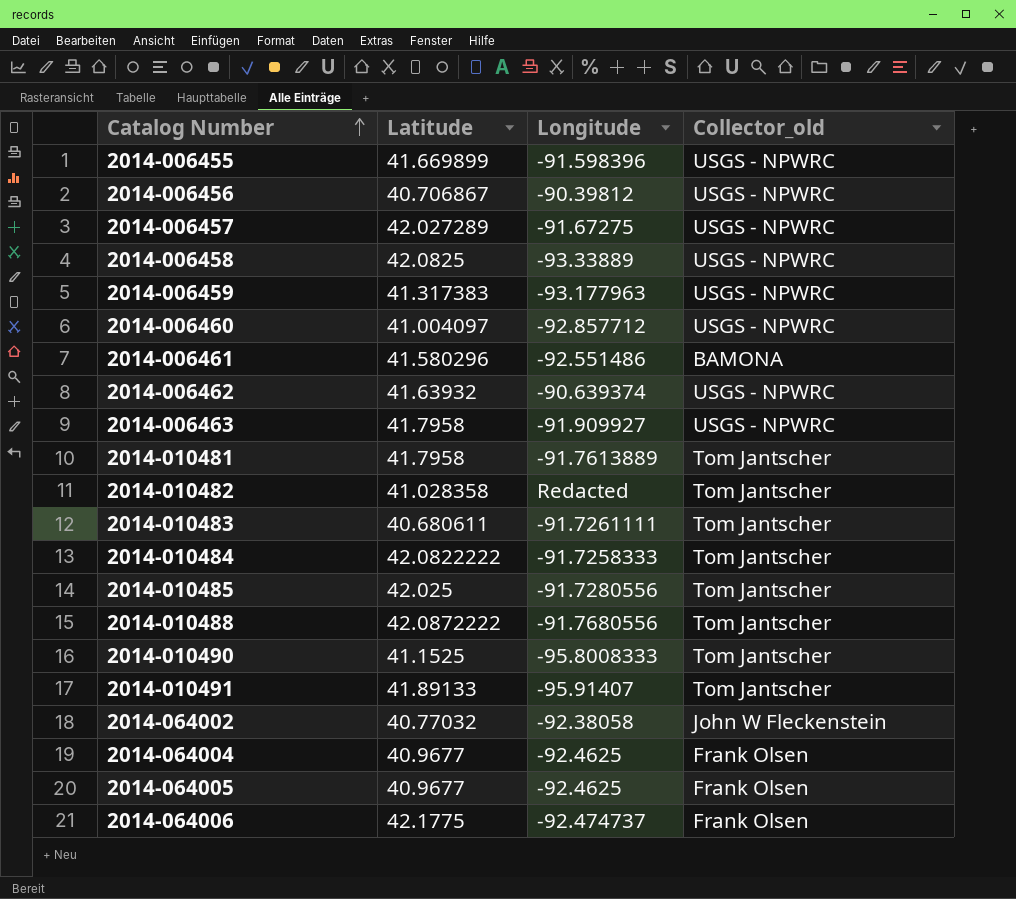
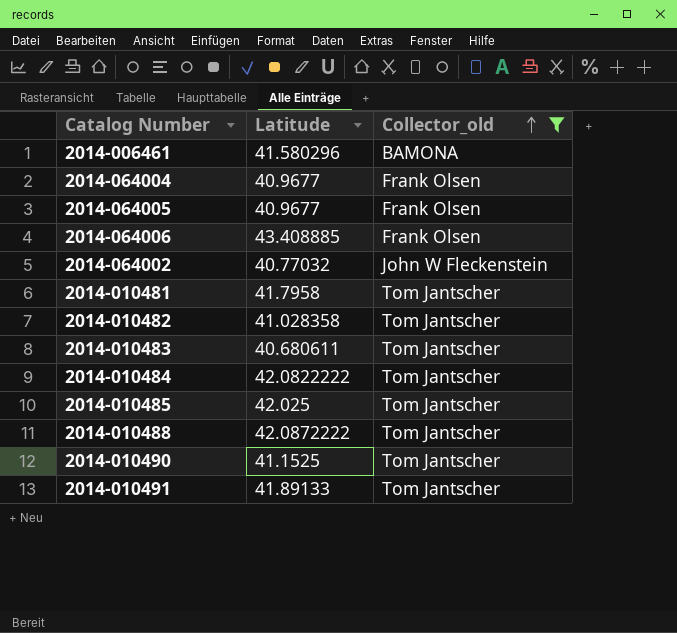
filter: none -> Collector_old != USGS - NPWRC
row order: Catalog Number ascending -> Collector_old ascending
column Longitude | position: 3 -> none
2014-064006 | Latitude: 42.1775 -> 43.408885

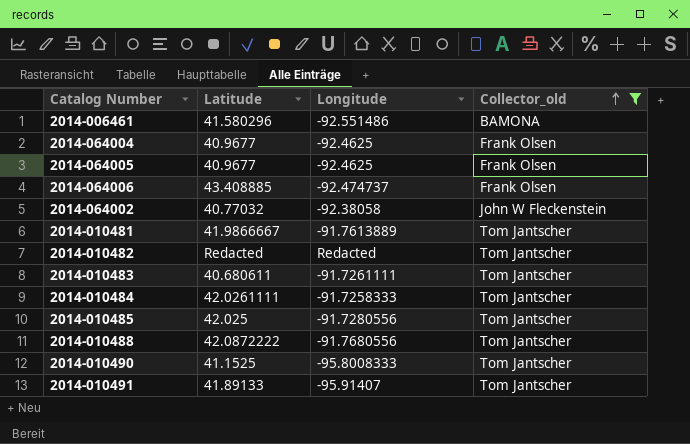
column Longitude | position: none -> 3
2014-010481 | Latitude: 41.7958 -> 41.9866667
2014-010482 | Latitude: 41.028358 -> Redacted
2014-010484 | Latitude: 42.0822222 -> 42.0261111

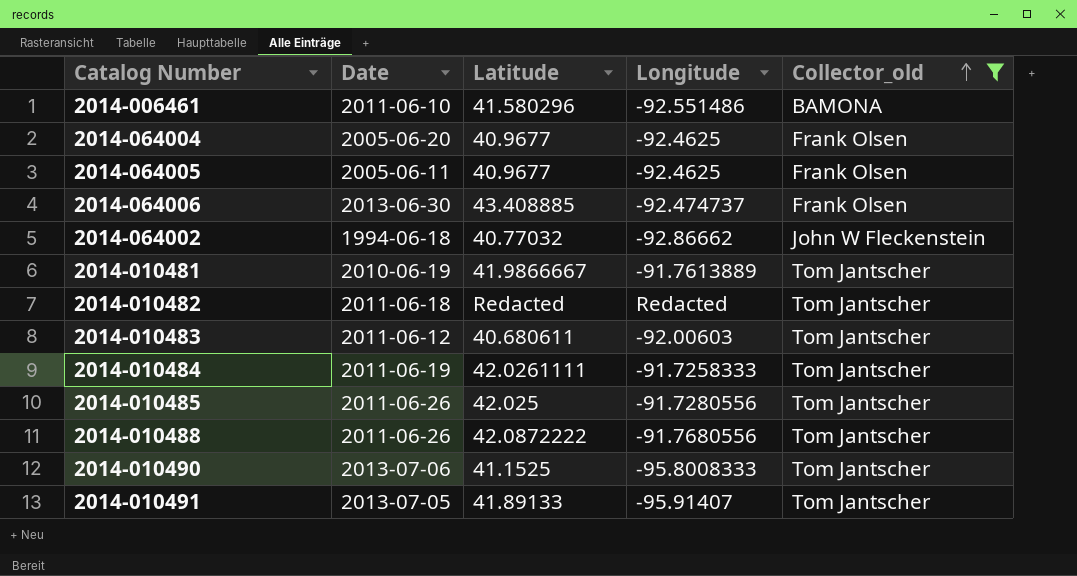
column Date | position: none -> 2
2014-064002 | Longitude: -92.38058 -> -92.86662
2014-010483 | Longitude: -91.7261111 -> -92.00603

